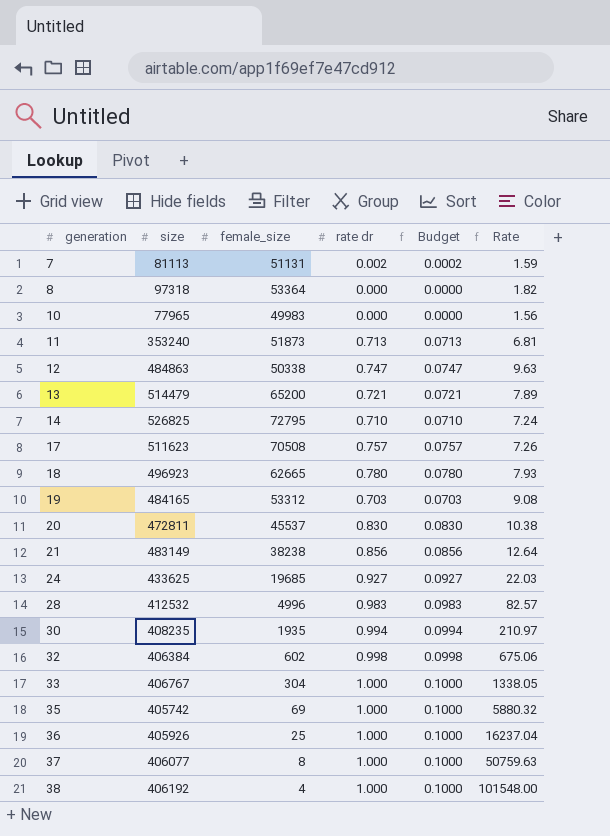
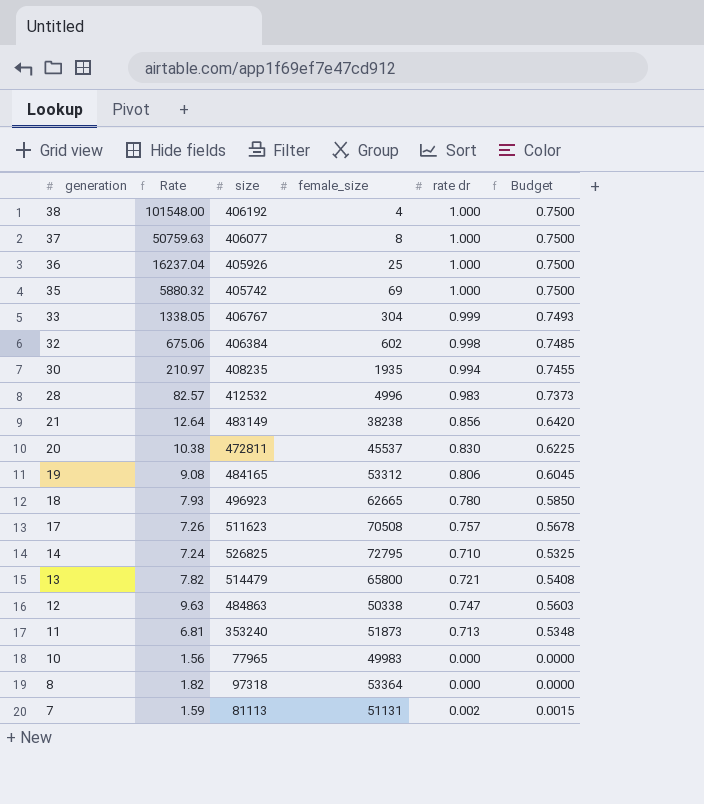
row order: generation ascending -> generation descending
column Rate | position: 6 -> 2
column Budget | formula: [rate dr] * 0.1 -> [rate dr] * 0.75
row 24: 433625 | 19685 | 0.927 | 0.0927 | 22.03 -> none
33 | rate dr: 1.000 -> 0.999
19 | rate dr: 0.703 -> 0.806
13 | Rate: 7.89 -> 7.82
13 | female_size: 65200 -> 65800

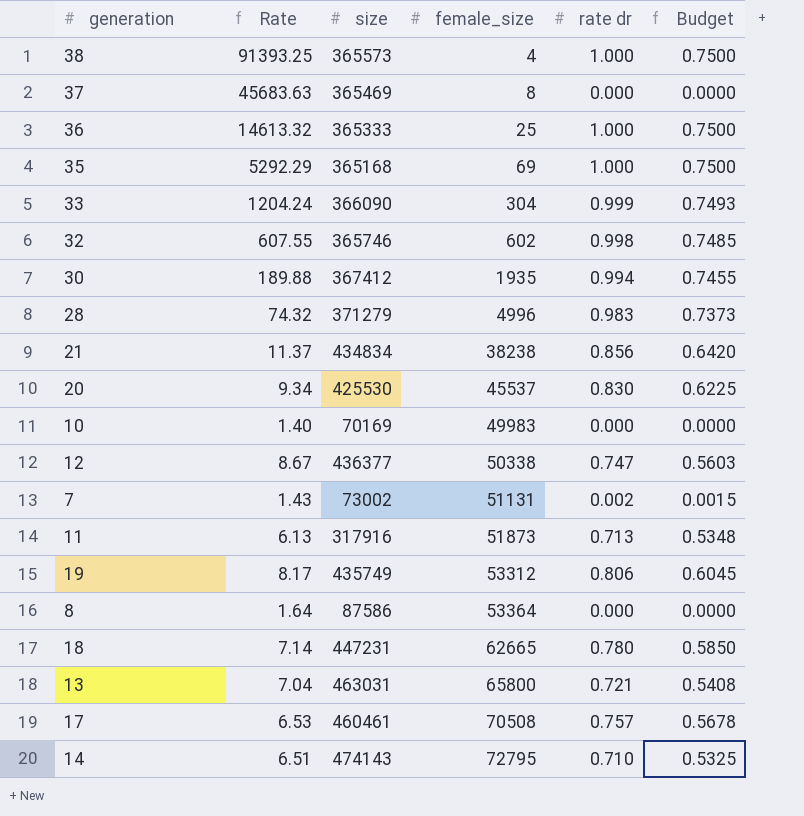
row order: generation descending -> female_size ascending
38 | Rate: 101548.00 -> 91393.25
38 | size: 406192 -> 365573
37 | Rate: 50759.63 -> 45683.63
37 | size: 406077 -> 365469
37 | rate dr: 1.000 -> 0.000
37 | Budget: 0.7500 -> 0.0000
36 | Rate: 16237.04 -> 14613.32
36 | size: 405926 -> 365333
35 | Rate: 5880.32 -> 5292.29
35 | size: 405742 -> 365168
33 | Rate: 1338.05 -> 1204.24
33 | size: 406767 -> 366090
32 | Rate: 675.06 -> 607.55
32 | size: 406384 -> 365746
30 | Rate: 210.97 -> 189.88
30 | size: 408235 -> 367412
28 | Rate: 82.57 -> 74.32
28 | size: 412532 -> 371279
21 | Rate: 12.64 -> 11.37
21 | size: 483149 -> 434834
20 | Rate: 10.38 -> 9.34
20 | size: 472811 -> 425530
10 | Rate: 1.56 -> 1.40
10 | size: 77965 -> 70169
12 | Rate: 9.63 -> 8.67
12 | size: 484863 -> 436377
7 | Rate: 1.59 -> 1.43
7 | size: 81113 -> 73002
11 | Rate: 6.81 -> 6.13
11 | size: 353240 -> 317916
19 | Rate: 9.08 -> 8.17
19 | size: 484165 -> 435749
8 | Rate: 1.82 -> 1.64
8 | size: 97318 -> 87586
18 | Rate: 7.93 -> 7.14
18 | size: 496923 -> 447231
13 | Rate: 7.82 -> 7.04
13 | size: 514479 -> 463031
17 | Rate: 7.26 -> 6.53
17 | size: 511623 -> 460461
14 | Rate: 7.24 -> 6.51
14 | size: 526825 -> 474143

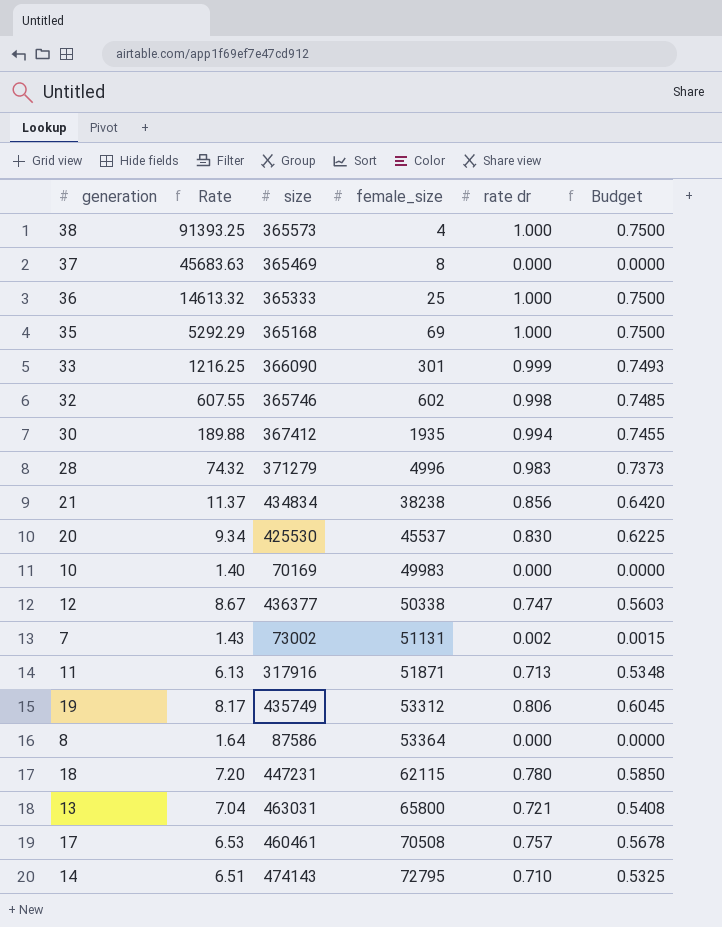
33 | Rate: 1204.24 -> 1216.25
33 | female_size: 304 -> 301
11 | female_size: 51873 -> 51871
18 | Rate: 7.14 -> 7.20
18 | female_size: 62665 -> 62115

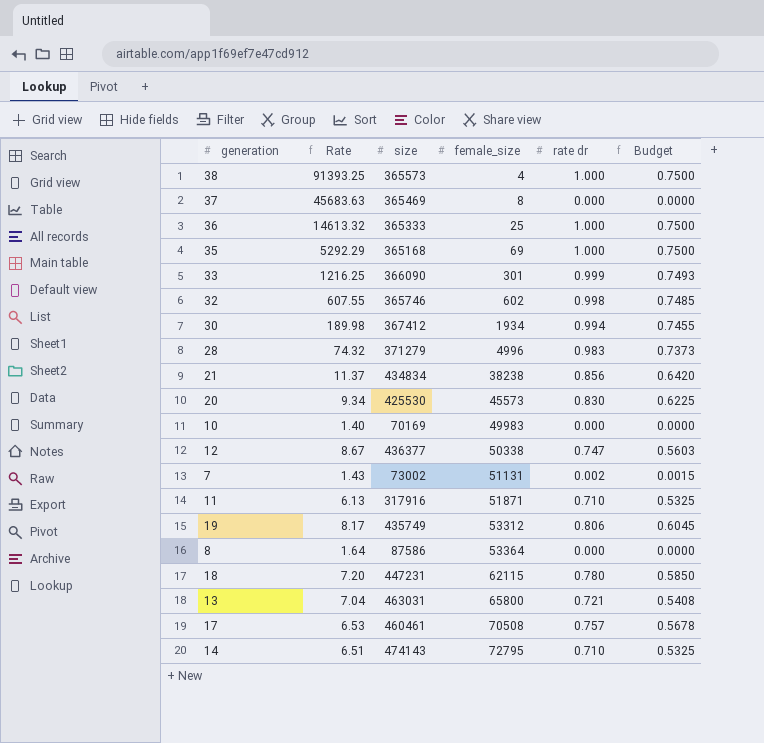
30 | Rate: 189.88 -> 189.98
30 | female_size: 1935 -> 1934
20 | female_size: 45537 -> 45573
11 | rate dr: 0.713 -> 0.710
11 | Budget: 0.5348 -> 0.5325

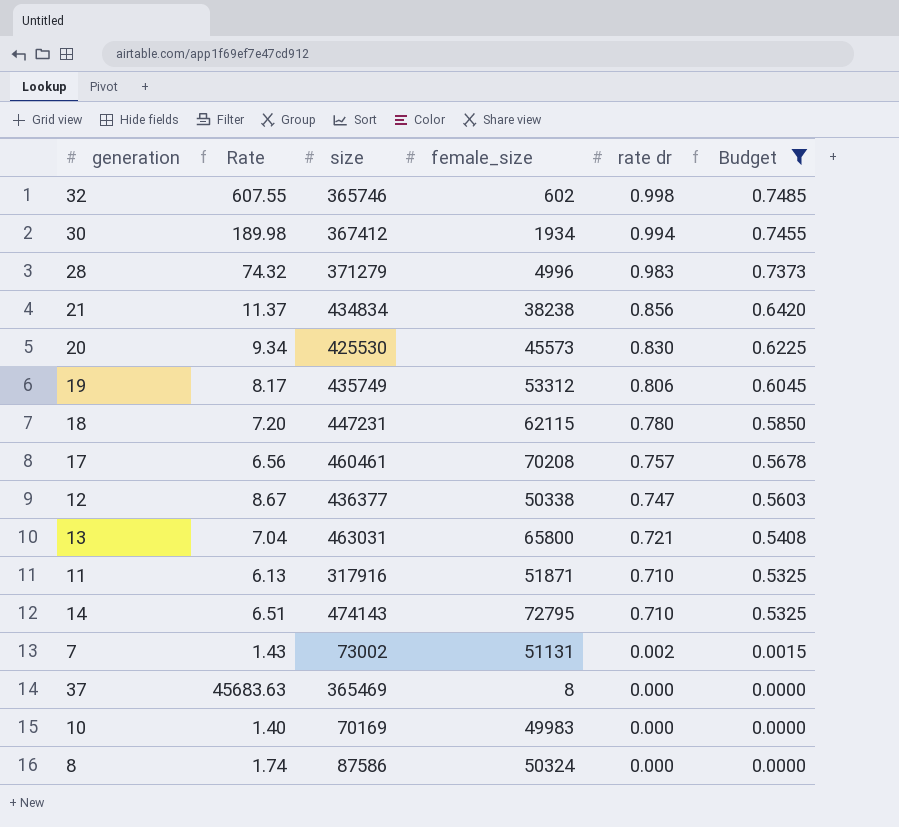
filter: none -> Budget <= 0.7485
row order: female_size ascending -> rate dr descending
17 | Rate: 6.53 -> 6.56
17 | female_size: 70508 -> 70208
8 | Rate: 1.64 -> 1.74
8 | female_size: 53364 -> 50324

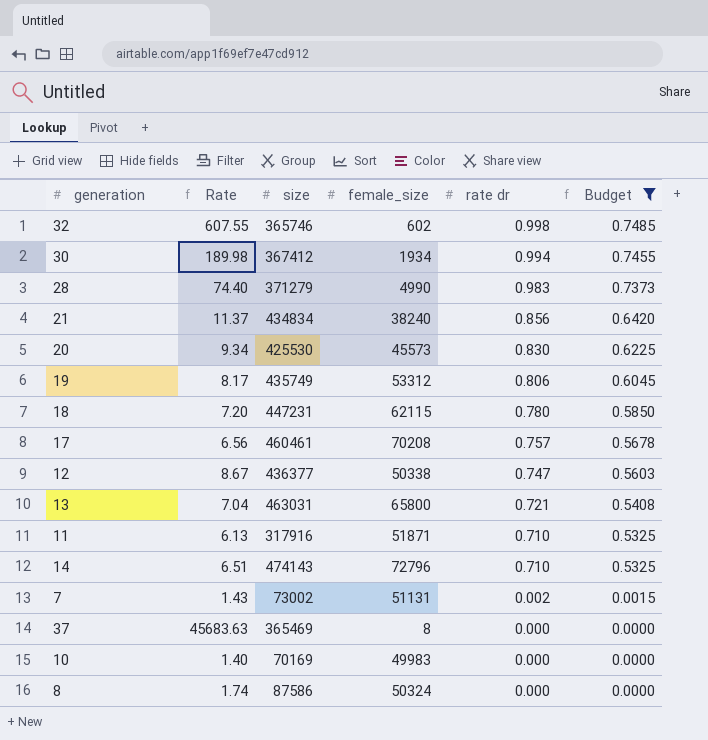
28 | Rate: 74.32 -> 74.40
28 | female_size: 4996 -> 4990
21 | female_size: 38238 -> 38240
14 | female_size: 72795 -> 72796

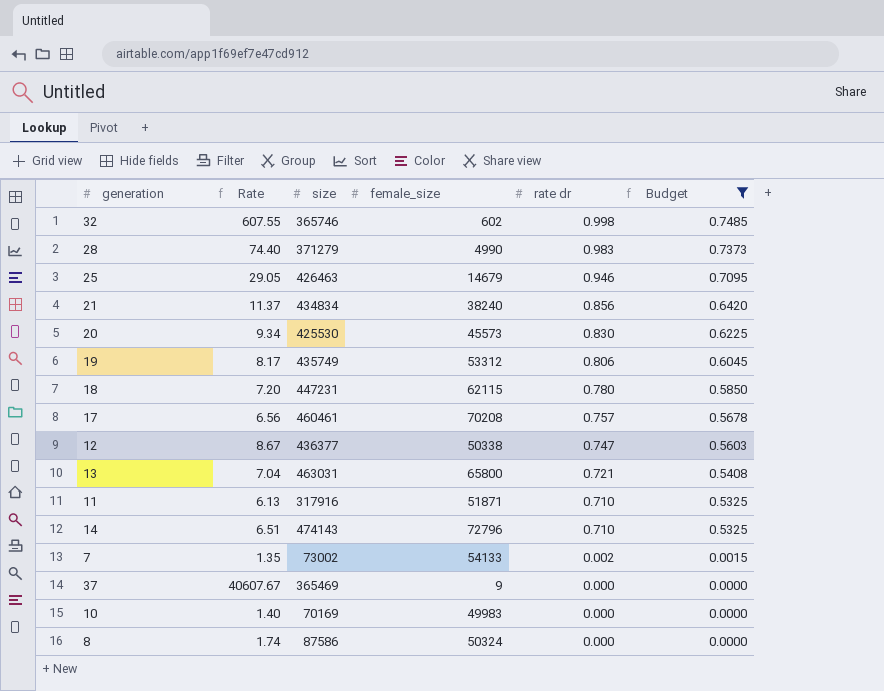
row 30: 189.98 | 367412 | 1934 | 0.994 | 0.7455 -> none
row 25: none -> 29.05 | 426463 | 14679 | 0.946 | 0.7095
7 | Rate: 1.43 -> 1.35
7 | female_size: 51131 -> 54133
37 | Rate: 45683.63 -> 40607.67
37 | female_size: 8 -> 9

